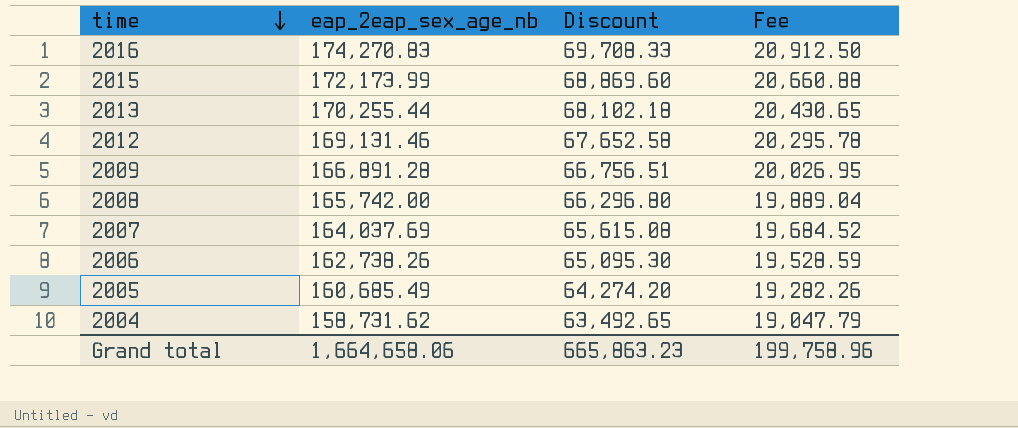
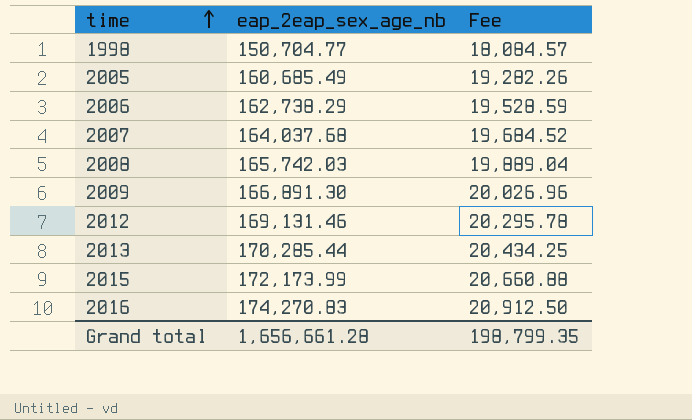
row order: time descending -> time ascending
column Discount | formula: [eap_2eap_sex_age_nb] * 0.4 -> none
row 2004: 158,731.62 | 63,492.65 | 19,047.79 -> none
row 1998: none -> 150,704.77 | 18,084.57
2006 | eap_2eap_sex_age_nb: 162,738.26 -> 162,738.29
2007 | eap_2eap_sex_age_nb: 164,037.69 -> 164,037.68
2008 | eap_2eap_sex_age_nb: 165,742.00 -> 165,742.03
2009 | eap_2eap_sex_age_nb: 166,891.28 -> 166,891.30
2009 | Fee: 20,026.95 -> 20,026.96
2013 | eap_2eap_sex_age_nb: 170,255.44 -> 170,285.44
2013 | Fee: 20,430.65 -> 20,434.25
Grand total | eap_2eap_sex_age_nb: 1,664,658.06 -> 1,656,661.28
Grand total | Fee: 199,758.96 -> 198,799.35

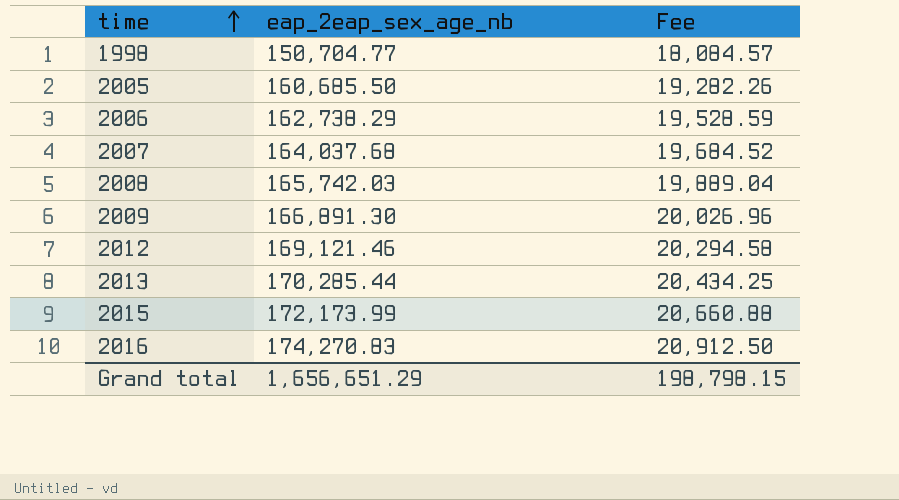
2005 | eap_2eap_sex_age_nb: 160,685.49 -> 160,685.50
2012 | eap_2eap_sex_age_nb: 169,131.46 -> 169,121.46
2012 | Fee: 20,295.78 -> 20,294.58
Grand total | eap_2eap_sex_age_nb: 1,656,661.28 -> 1,656,651.29
Grand total | Fee: 198,799.35 -> 198,798.15

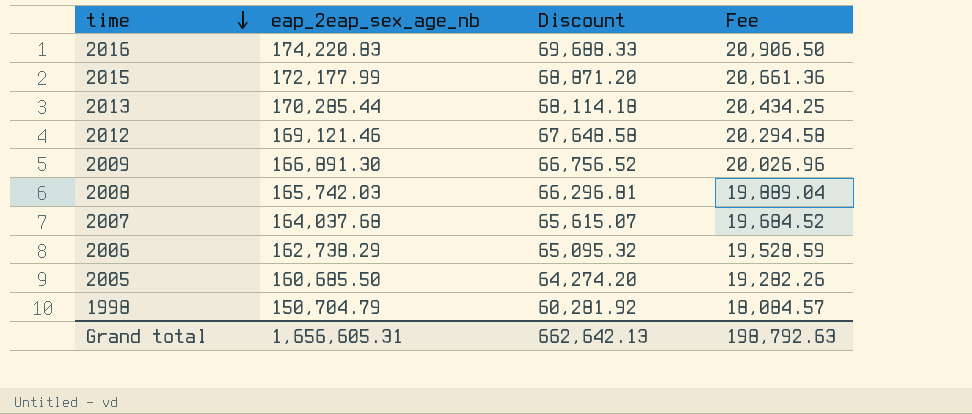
row order: time ascending -> time descending
column Discount | formula: none -> [eap_2eap_sex_age_nb] * 0.4
2016 | eap_2eap_sex_age_nb: 174,270.83 -> 174,220.83
2016 | Fee: 20,912.50 -> 20,906.50
2015 | eap_2eap_sex_age_nb: 172,173.99 -> 172,177.99
2015 | Fee: 20,660.88 -> 20,661.36
1998 | eap_2eap_sex_age_nb: 150,704.77 -> 150,704.79
Grand total | eap_2eap_sex_age_nb: 1,656,651.29 -> 1,656,605.31
Grand total | Fee: 198,798.15 -> 198,792.63

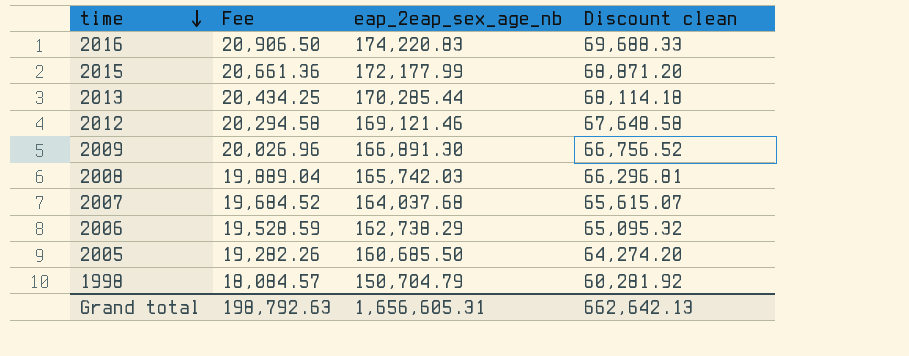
column Fee | position: 4 -> 2
column name: Discount -> Discount clean

